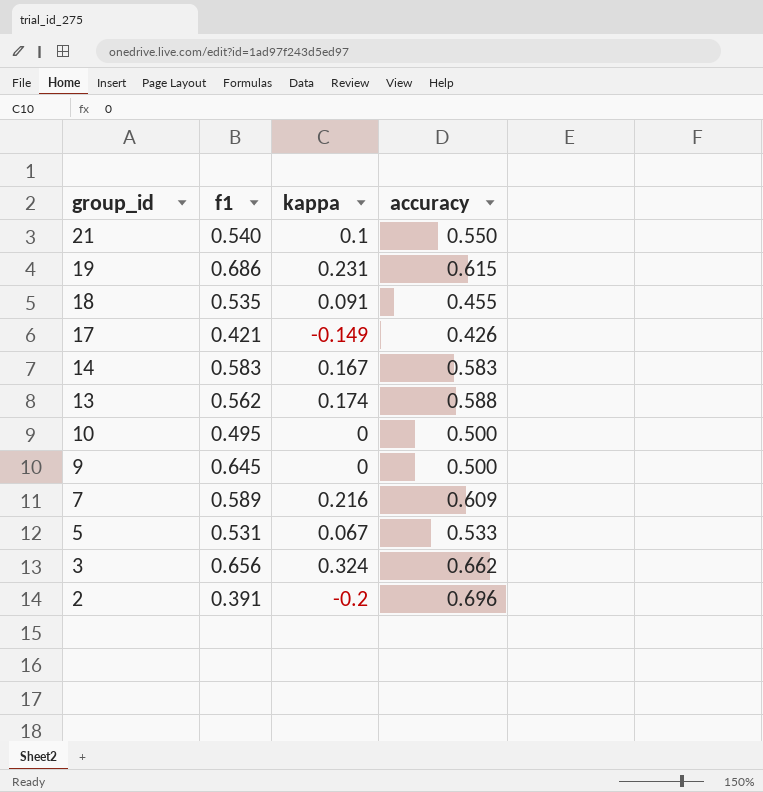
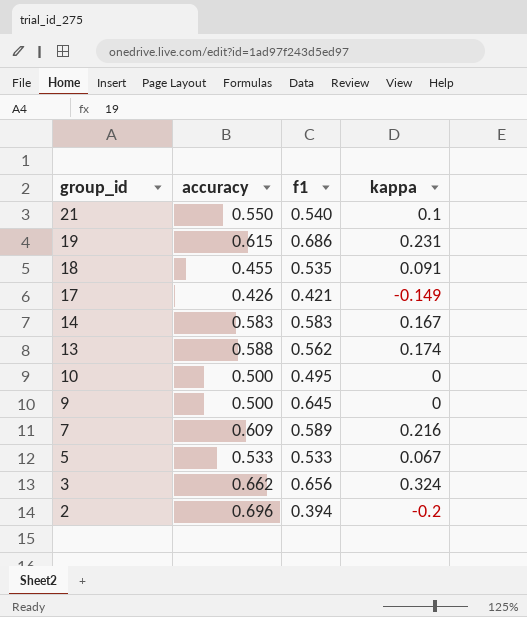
column accuracy | position: 4 -> 2
5 | f1: 0.531 -> 0.533
2 | f1: 0.391 -> 0.394

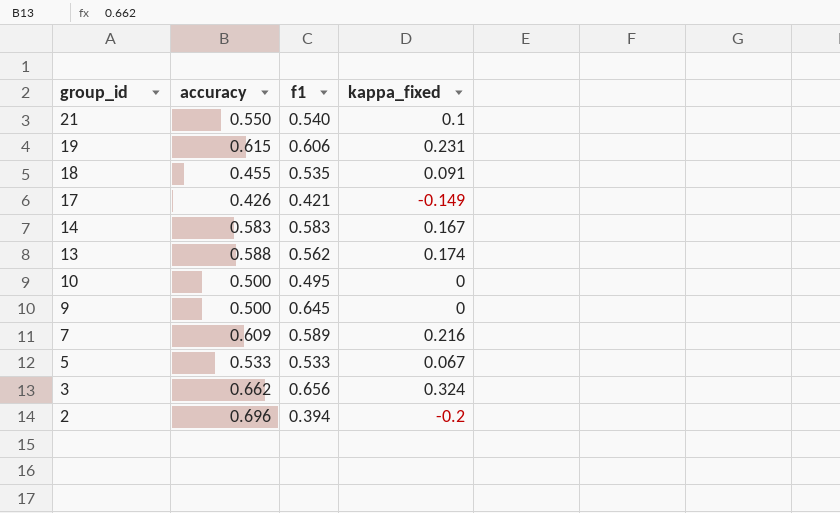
column name: kappa -> kappa_fixed
19 | f1: 0.686 -> 0.606

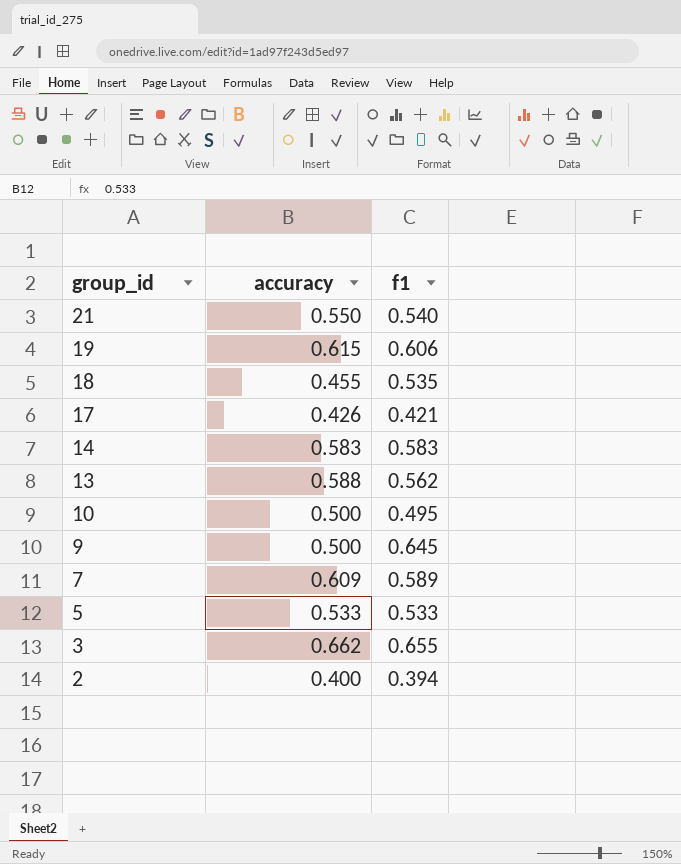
column kappa_fixed | position: 4 -> none
3 | f1: 0.656 -> 0.655
2 | accuracy: 0.696 -> 0.400

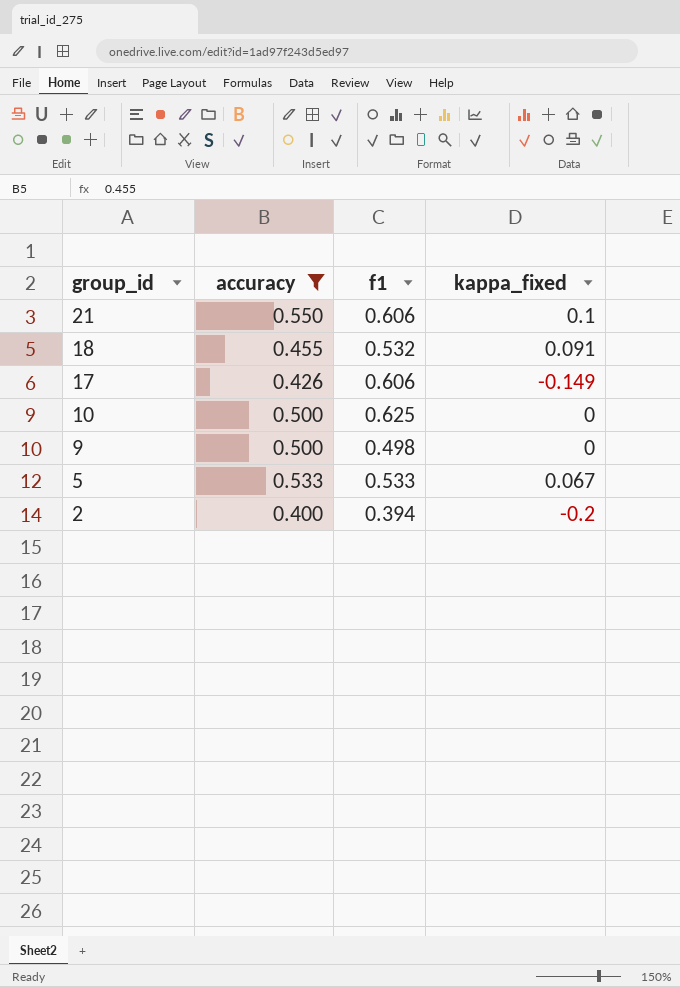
filter: none -> accuracy <= 0.550
column kappa_fixed | position: none -> 4
21 | f1: 0.540 -> 0.606
18 | f1: 0.535 -> 0.532
17 | f1: 0.421 -> 0.606
10 | f1: 0.495 -> 0.625
9 | f1: 0.645 -> 0.498

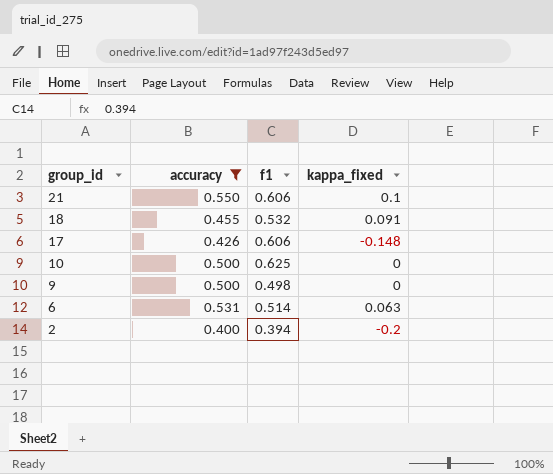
row 5: 0.533 | 0.533 | 0.067 -> none
17 | kappa_fixed: -0.149 -> -0.148
row 6: none -> 0.531 | 0.514 | 0.063

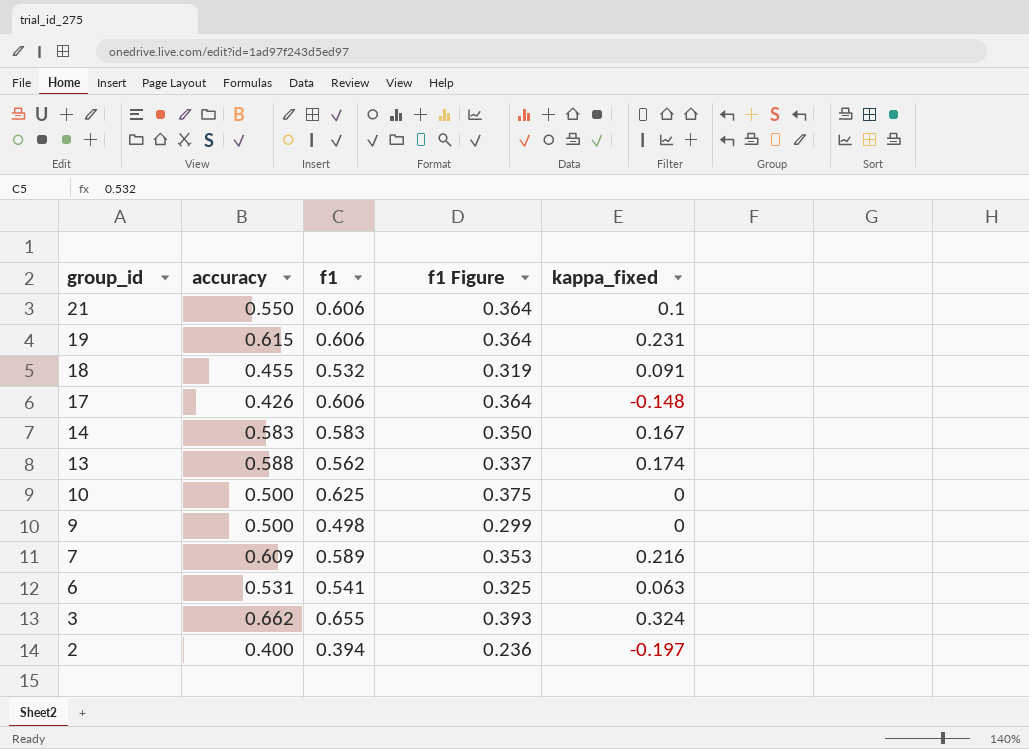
filter: accuracy <= 0.550 -> none
column f1 Figure | formula: none -> [f1] * 0.6
6 | f1: 0.514 -> 0.541
2 | kappa_fixed: -0.2 -> -0.197

